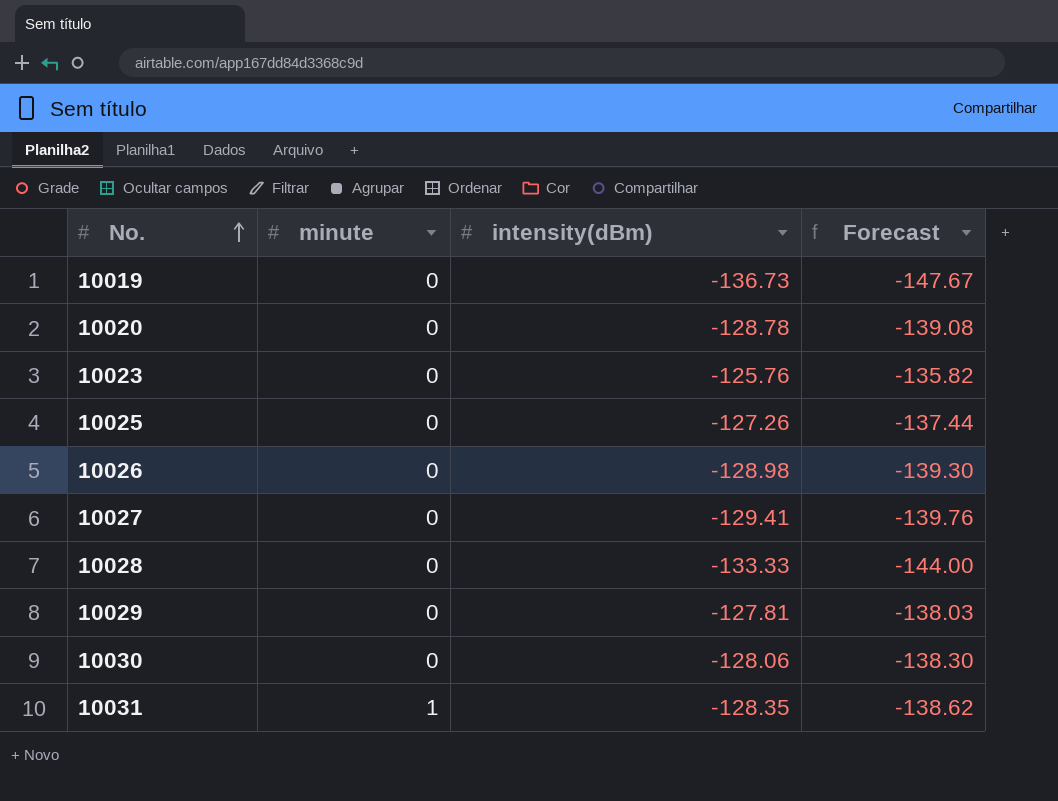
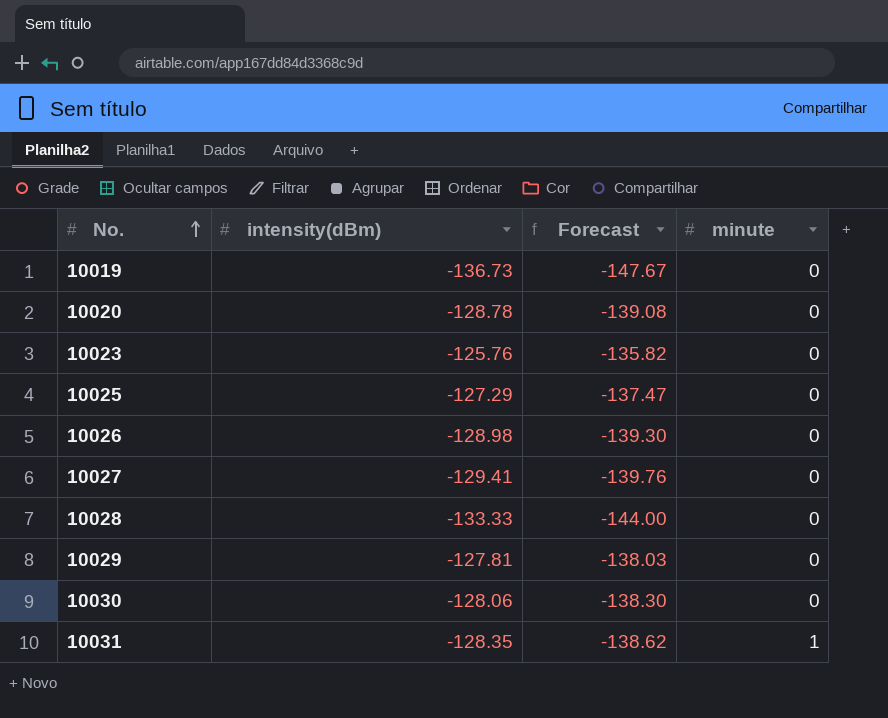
column minute | position: 2 -> 4
10025 | intensity(dBm): -127.26 -> -127.29
10025 | Forecast: -137.44 -> -137.47

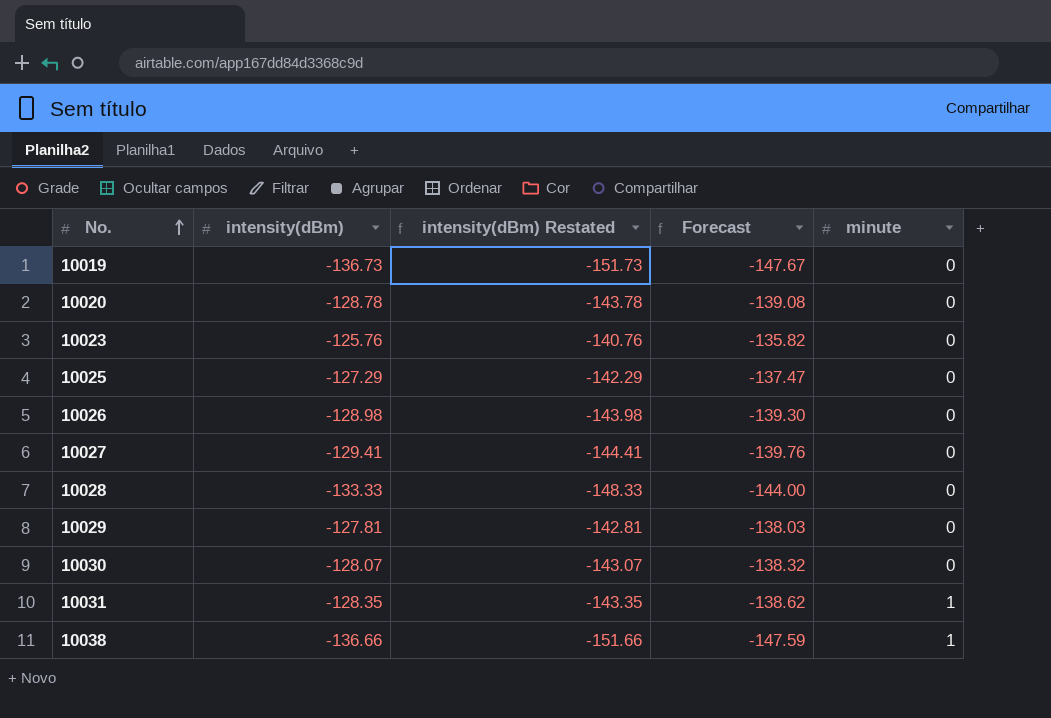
column intensity(dBm) Restated | formula: none -> [intensity(dBm)] - 15
10030 | intensity(dBm): -128.06 -> -128.07
10030 | Forecast: -138.30 -> -138.32
row 10038: none -> -136.66 | -151.66 | -147.59 | 1

